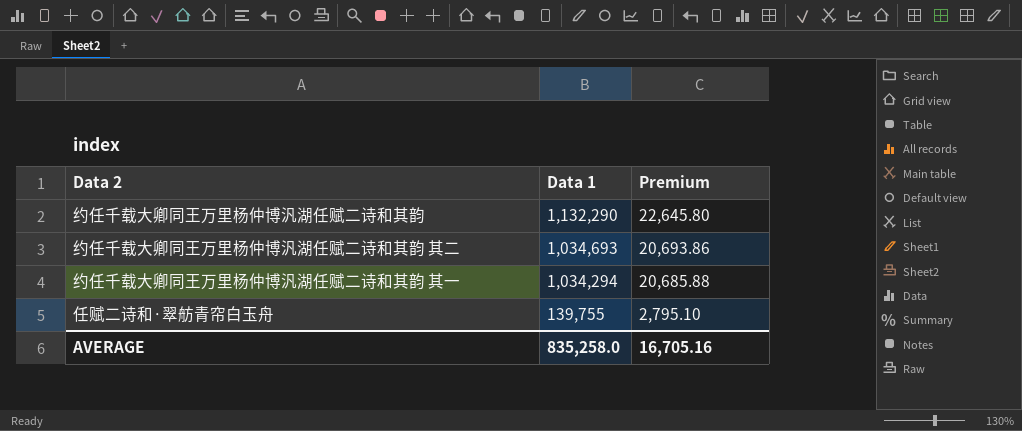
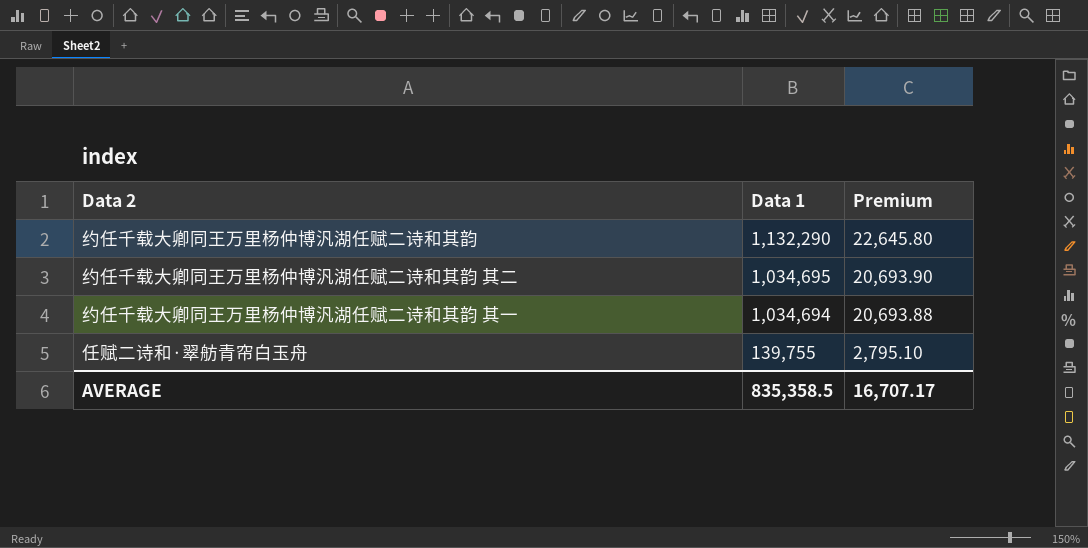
约任千载大卿同王万里杨仲博汎湖任赋二诗和其韵 其二 | Data 1: 1,034,693 -> 1,034,695
约任千载大卿同王万里杨仲博汎湖任赋二诗和其韵 其二 | Premium: 20,693.86 -> 20,693.90
约任千载大卿同王万里杨仲博汎湖任赋二诗和其韵 其一 | Data 1: 1,034,294 -> 1,034,694
约任千载大卿同王万里杨仲博汎湖任赋二诗和其韵 其一 | Premium: 20,685.88 -> 20,693.88
AVERAGE | Data 1: 835,258.0 -> 835,358.5
AVERAGE | Premium: 16,705.16 -> 16,707.17

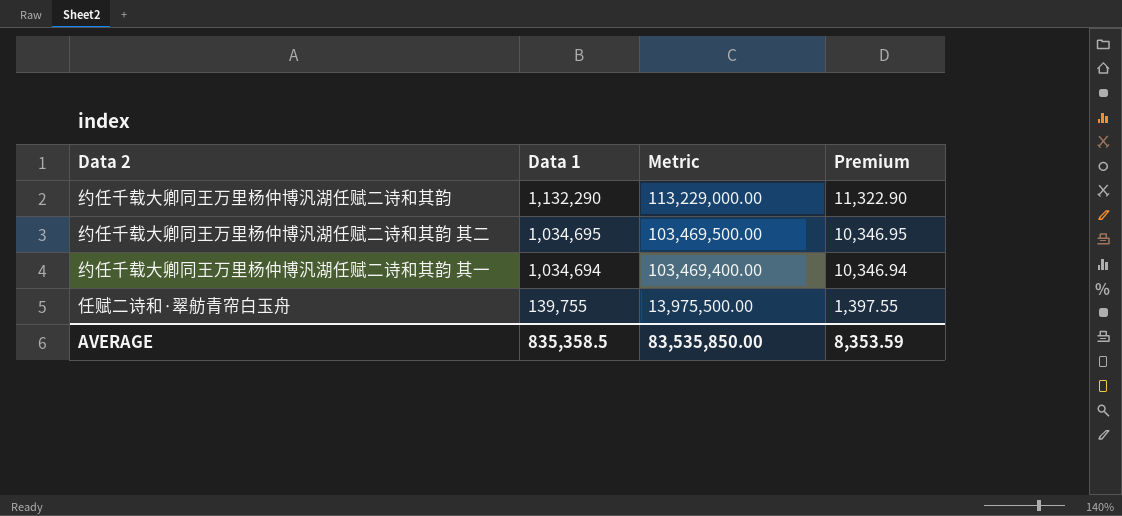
column Metric | formula: none -> [Data 1] * 100
column Premium | formula: [Data 1] * 0.02 -> [Data 1] * 0.01
AVERAGE | Premium: 16,707.17 -> 8,353.59

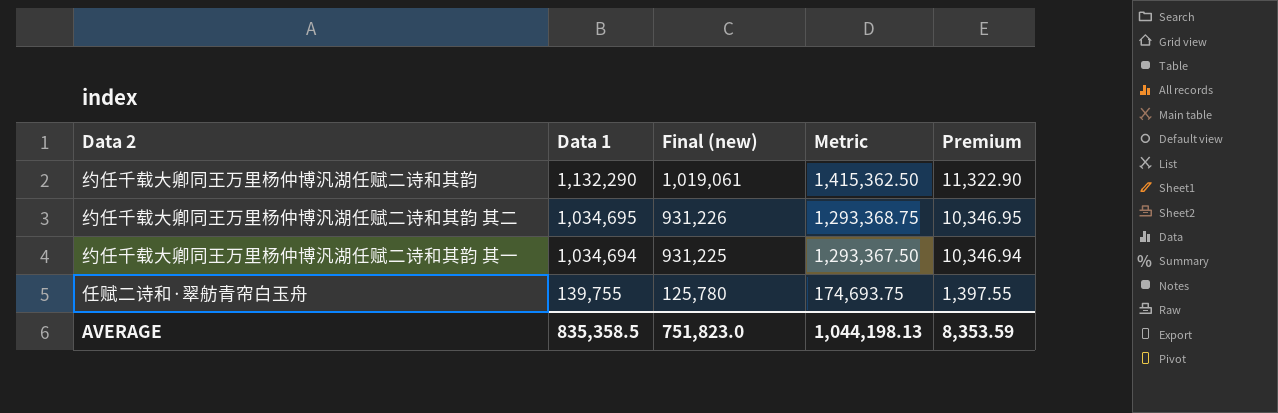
column Final (new) | formula: none -> [Data 1] * 0.9
column Metric | formula: [Data 1] * 100 -> [Data 1] * 1.25
AVERAGE | Metric: 83,535,850.00 -> 1,044,198.13

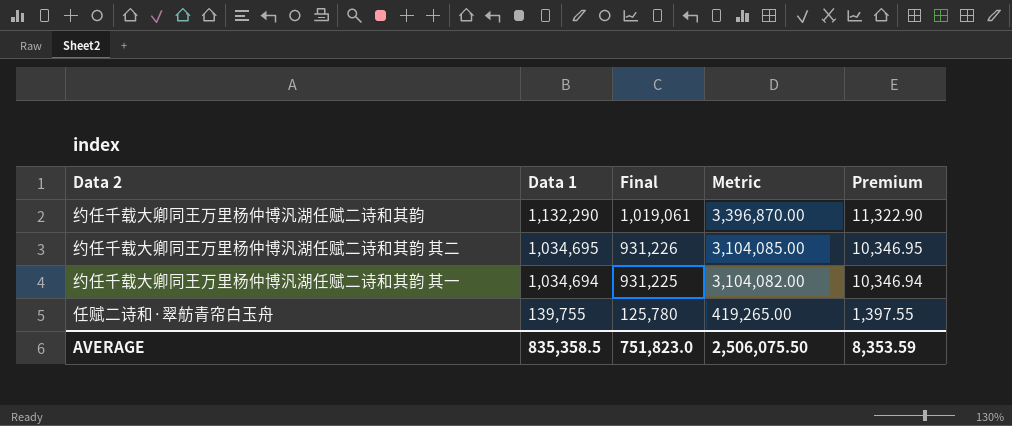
column name: Final (new) -> Final
column Metric | formula: [Data 1] * 1.25 -> [Data 1] * 3
AVERAGE | Metric: 1,044,198.13 -> 2,506,075.50

